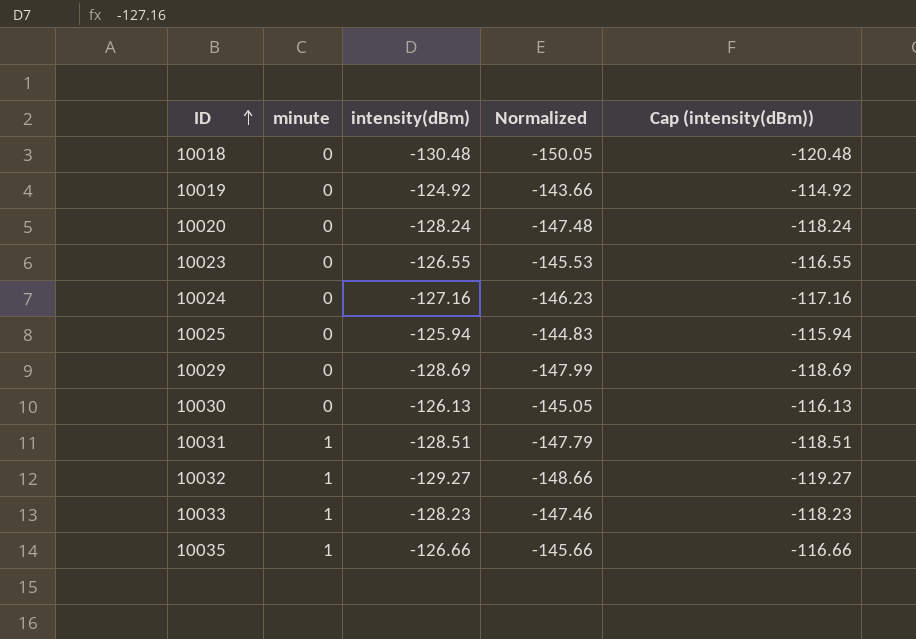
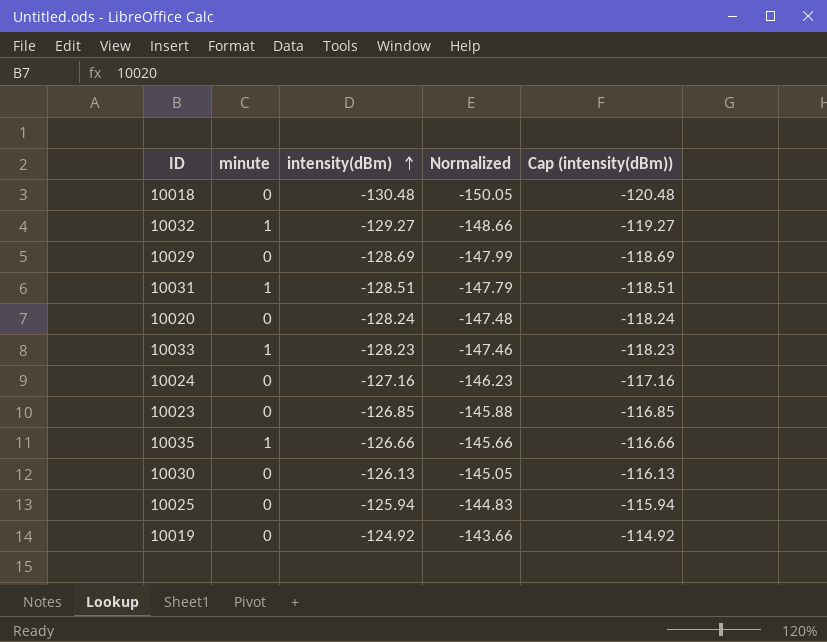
row order: ID ascending -> intensity(dBm) ascending
10023 | intensity(dBm): -126.55 -> -126.85
10023 | Normalized: -145.53 -> -145.88
10023 | Cap (intensity(dBm)): -116.55 -> -116.85

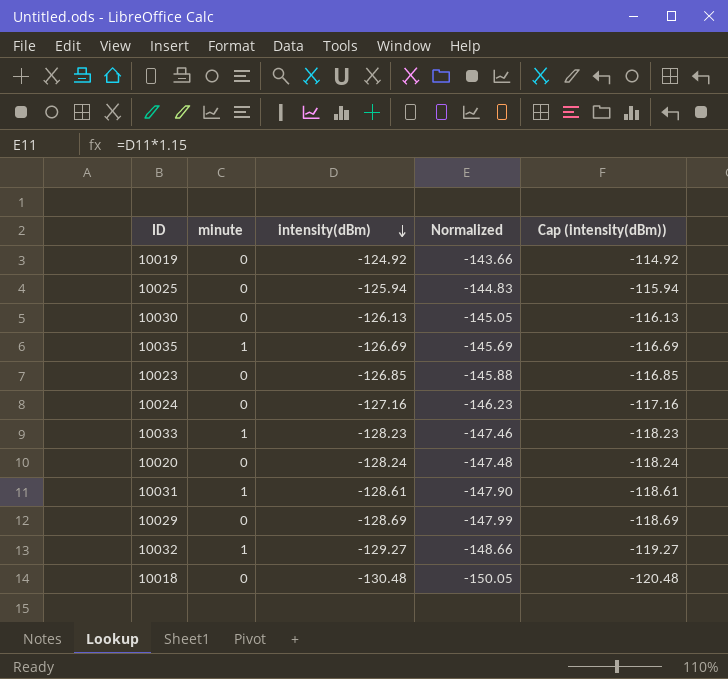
row order: intensity(dBm) ascending -> intensity(dBm) descending
10035 | intensity(dBm): -126.66 -> -126.69
10035 | Normalized: -145.66 -> -145.69
10035 | Cap (intensity(dBm)): -116.66 -> -116.69
10031 | intensity(dBm): -128.51 -> -128.61
10031 | Normalized: -147.79 -> -147.90
10031 | Cap (intensity(dBm)): -118.51 -> -118.61

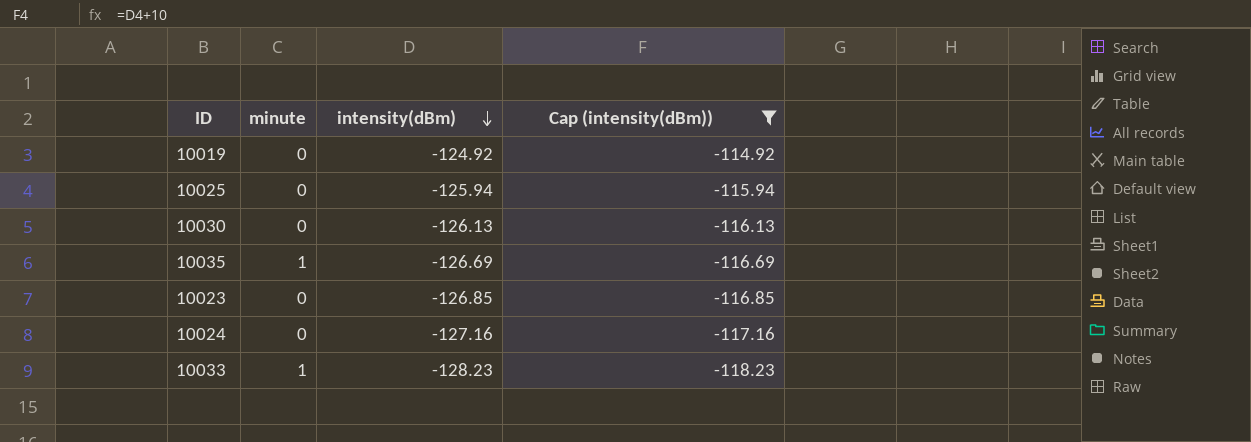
filter: none -> Cap (intensity(dBm)) >= -118.23
column Normalized | formula: [intensity(dBm)] * 1.15 -> none

